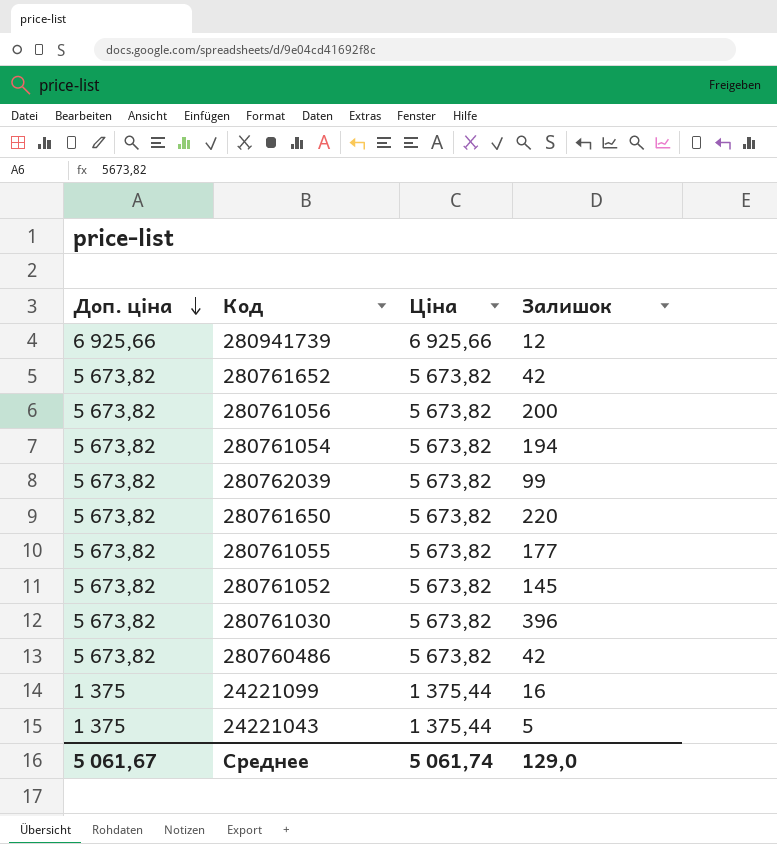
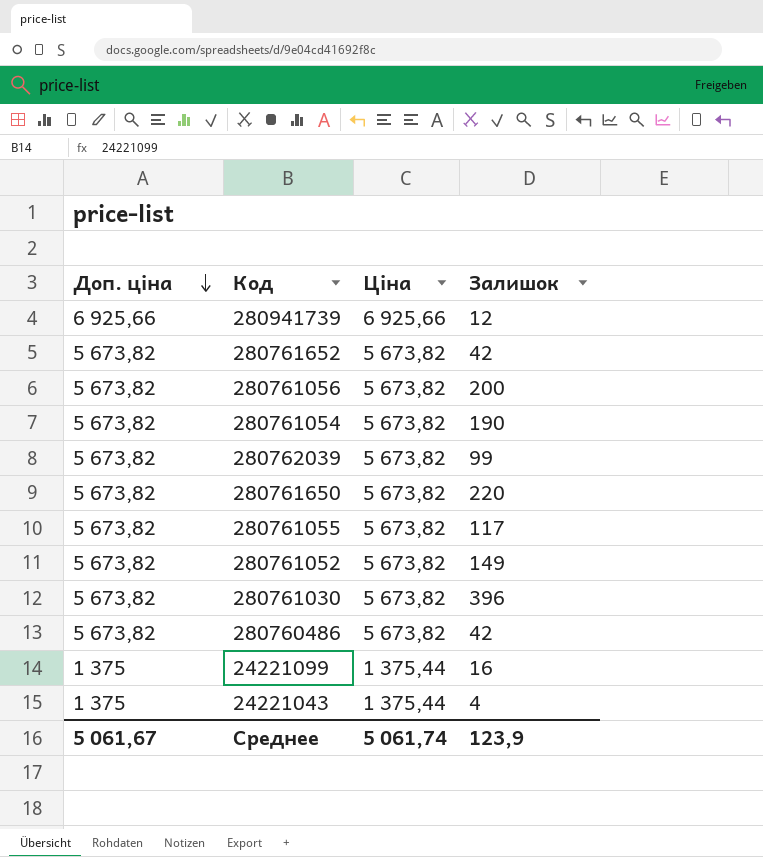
280761054 | Залишок: 194 -> 190
280761055 | Залишок: 177 -> 117
280761052 | Залишок: 145 -> 149
24221043 | Залишок: 5 -> 4
Среднее | Залишок: 129,0 -> 123,9

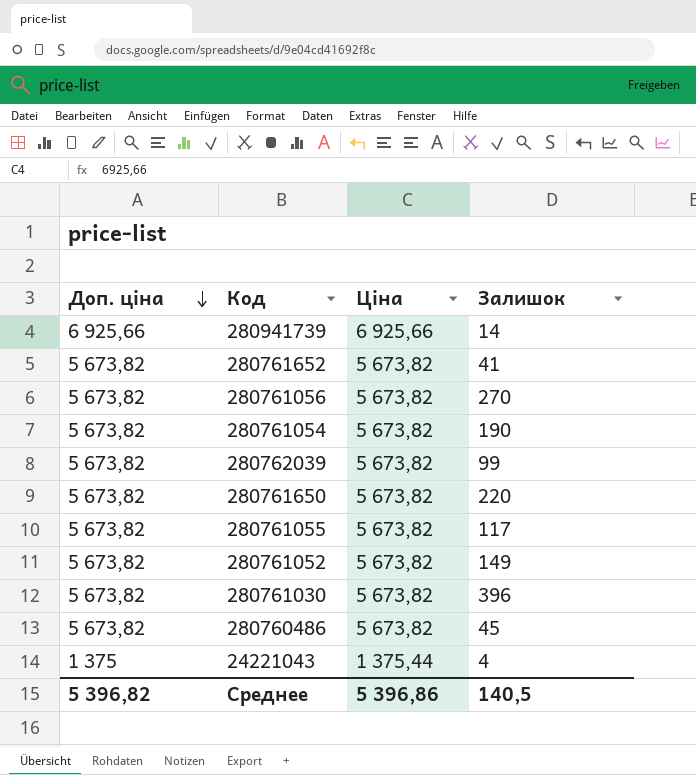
row 24221099: 1 375 | 1 375,44 | 16 -> none
280941739 | Залишок: 12 -> 14
280761652 | Залишок: 42 -> 41
280761056 | Залишок: 200 -> 270
280760486 | Залишок: 42 -> 45
Среднее | Доп. ціна: 5 061,67 -> 5 396,82
Среднее | Ціна: 5 061,74 -> 5 396,86
Среднее | Залишок: 123,9 -> 140,5

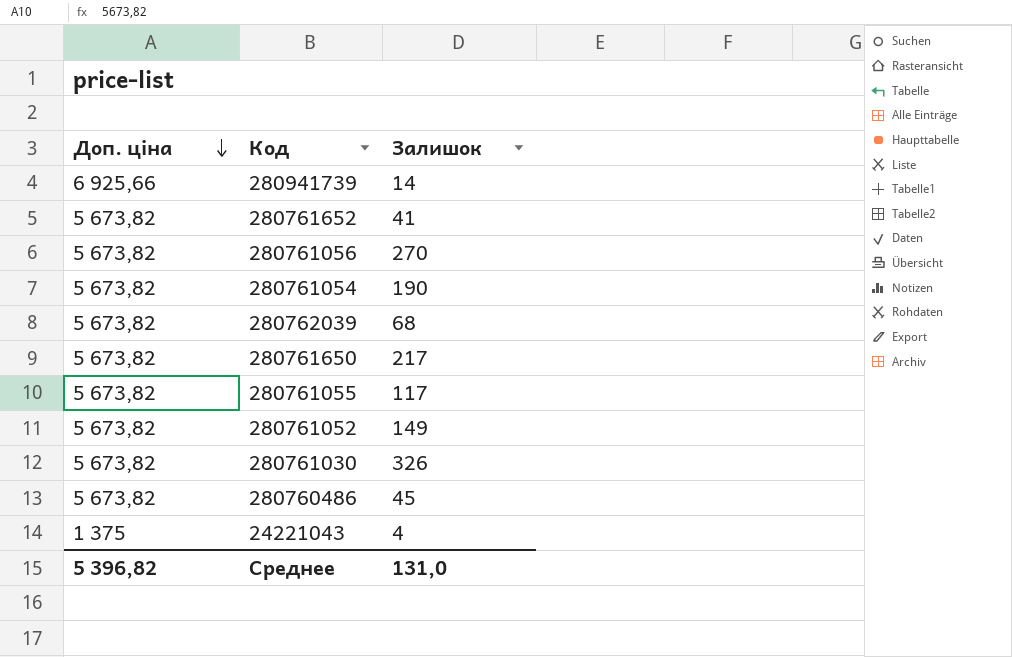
column Ціна | position: 3 -> none
280762039 | Залишок: 99 -> 68
280761650 | Залишок: 220 -> 217
280761030 | Залишок: 396 -> 326
Среднее | Залишок: 140,5 -> 131,0

